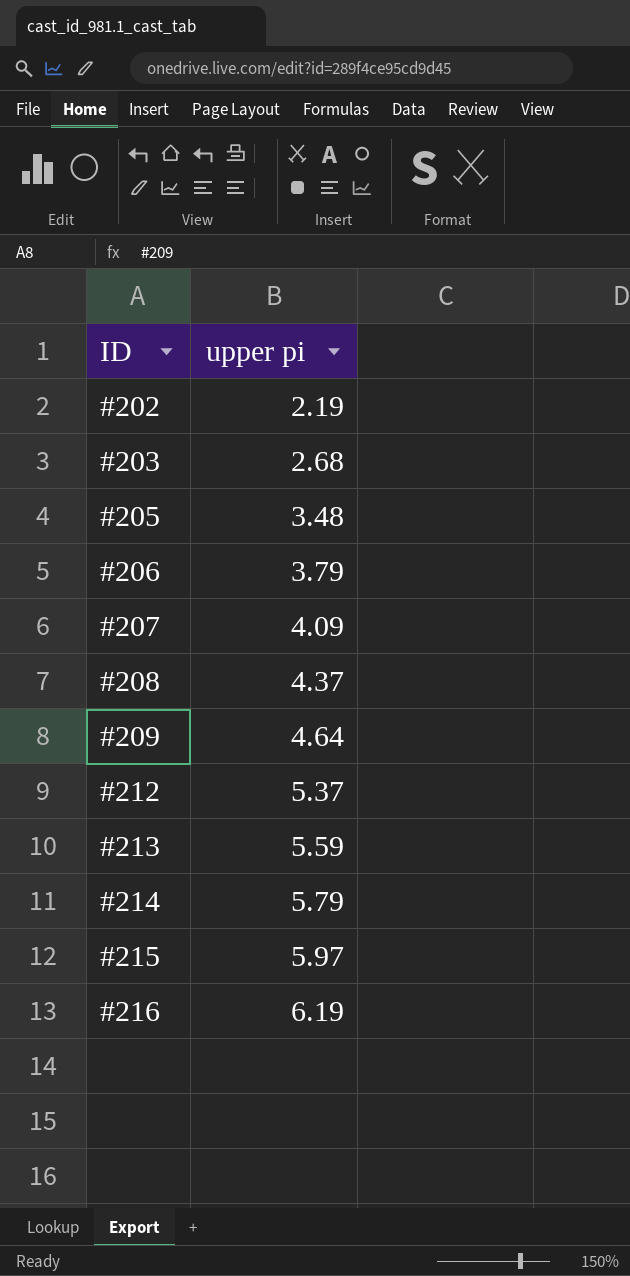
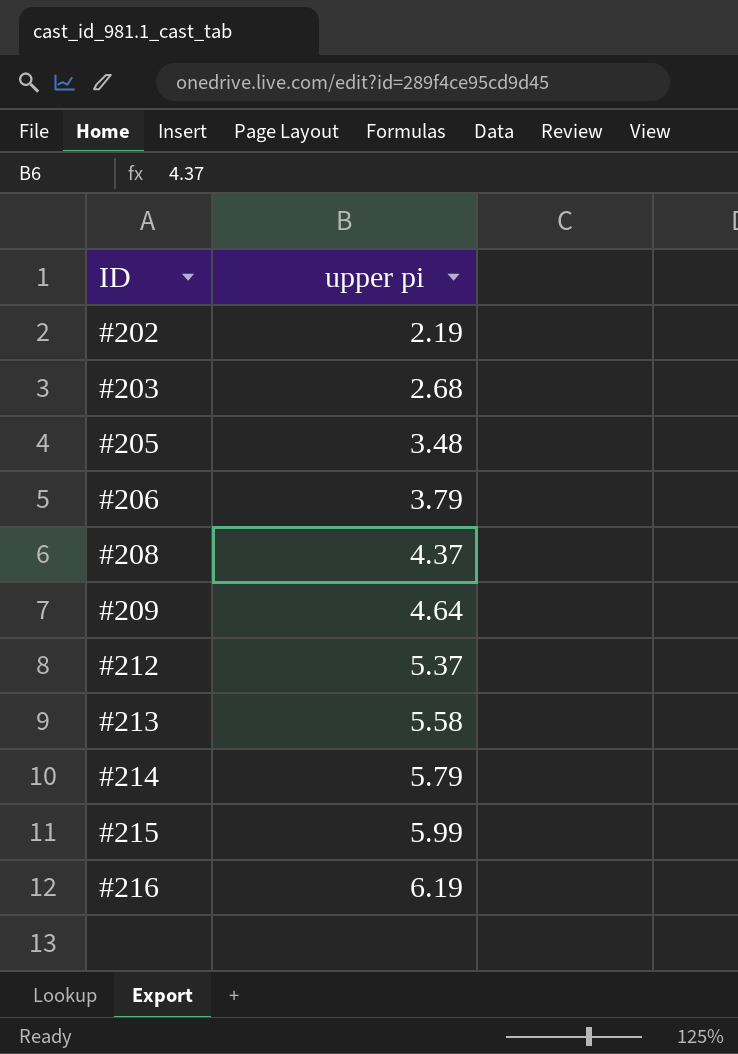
row #207: 4.09 -> none
#213 | upper pi: 5.59 -> 5.58
#215 | upper pi: 5.97 -> 5.99

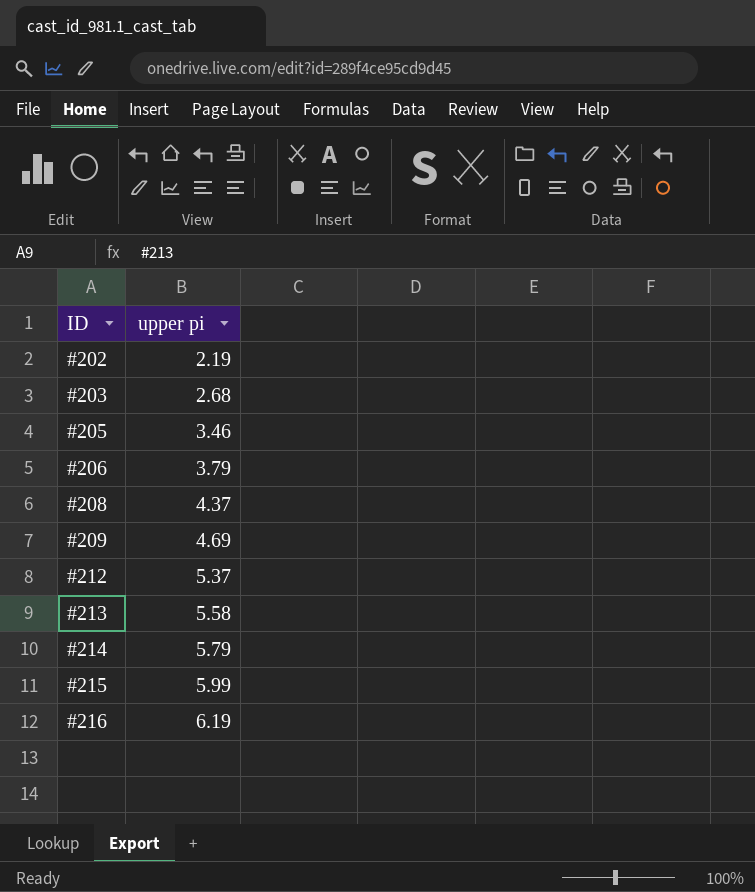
#205 | upper pi: 3.48 -> 3.46
#209 | upper pi: 4.64 -> 4.69

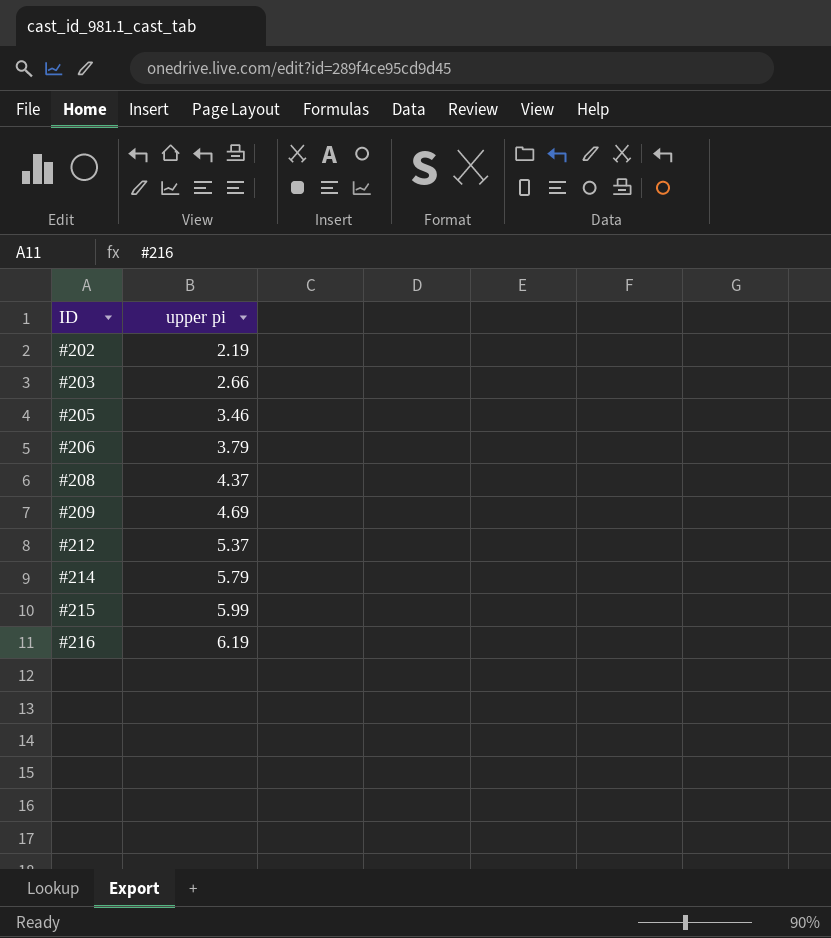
row #213: 5.58 -> none
#203 | upper pi: 2.68 -> 2.66

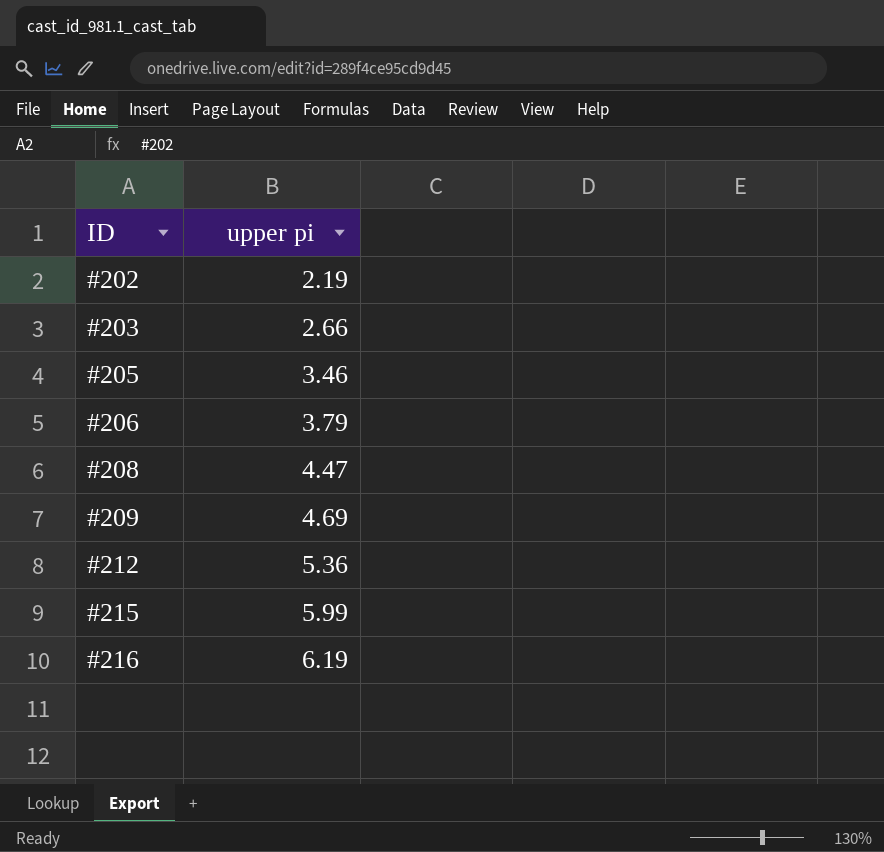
row #214: 5.79 -> none
#208 | upper pi: 4.37 -> 4.47
#212 | upper pi: 5.37 -> 5.36

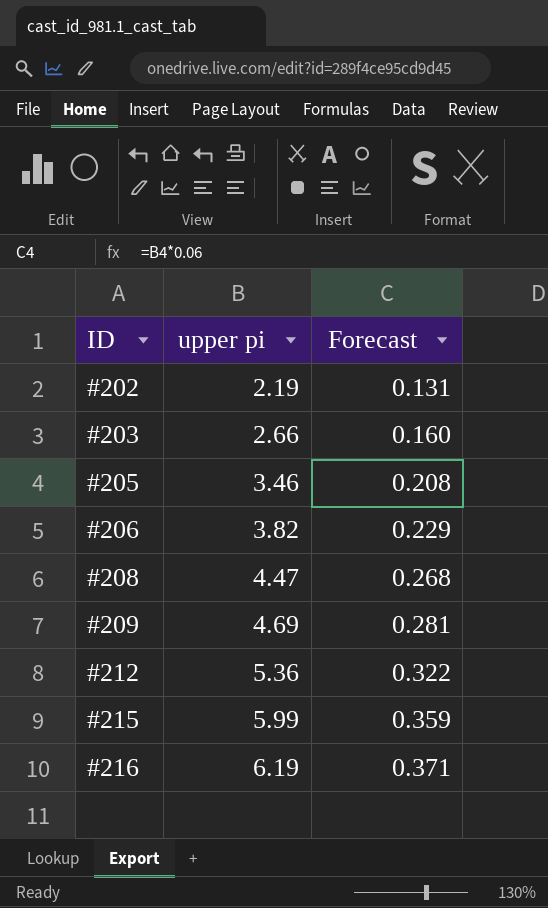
column Forecast | formula: none -> [upper pi] * 0.06
#206 | upper pi: 3.79 -> 3.82

